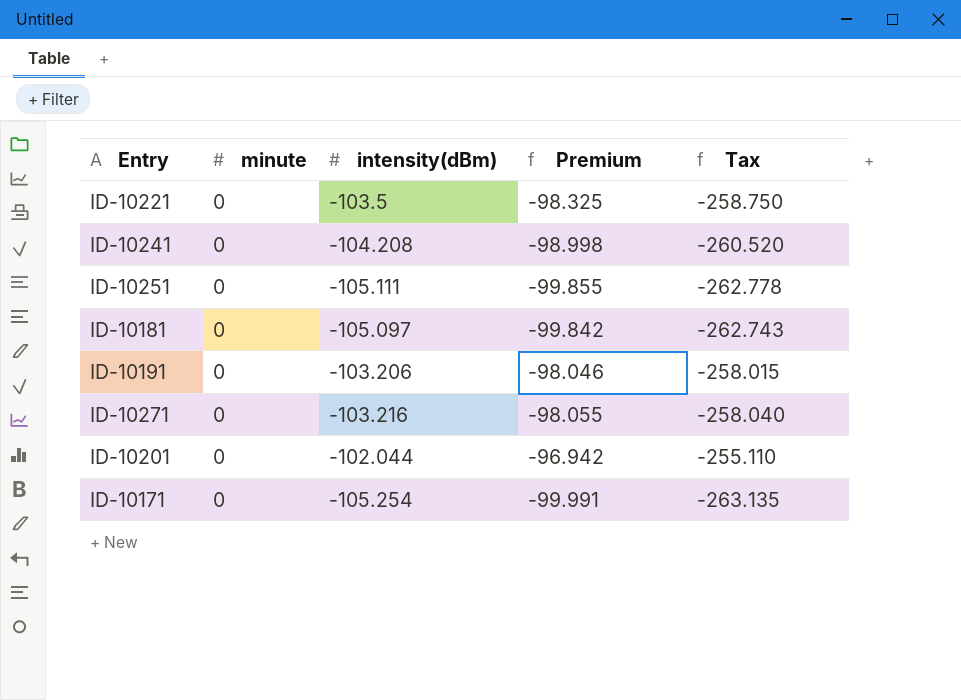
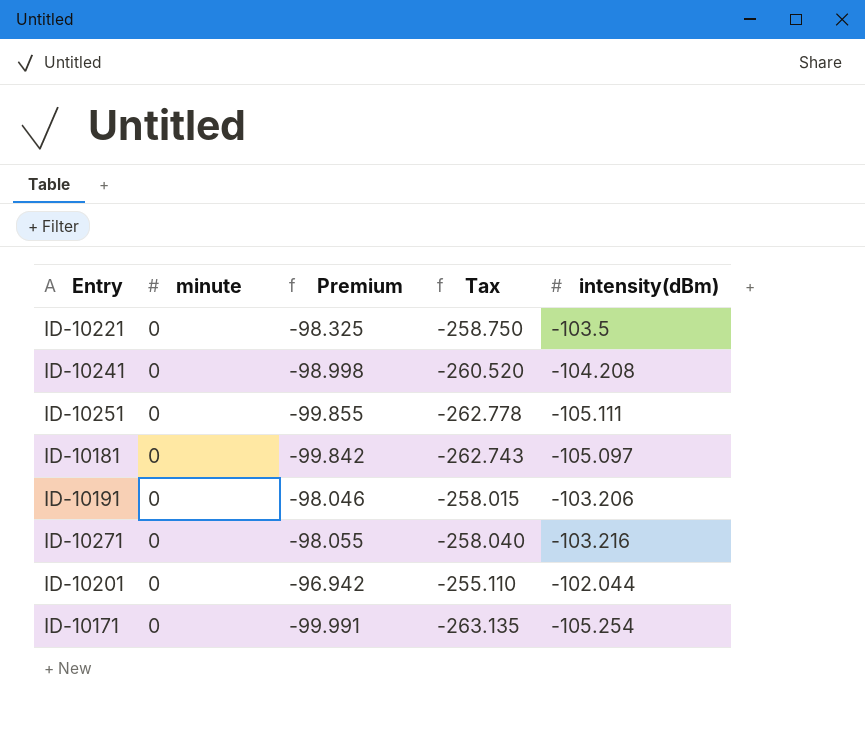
column intensity(dBm) | position: 3 -> 5

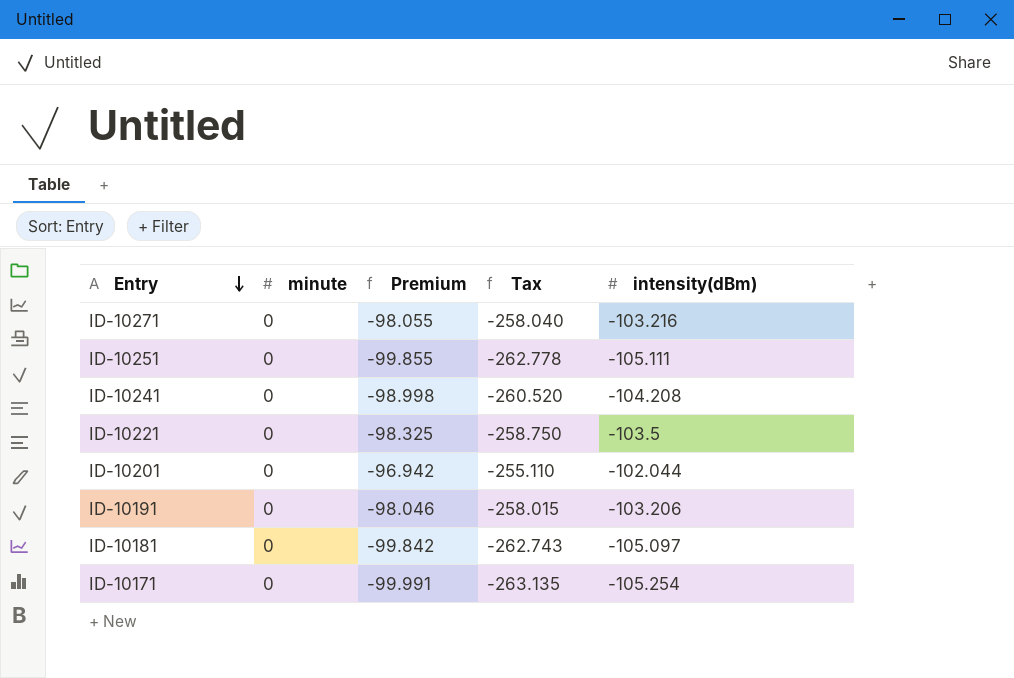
row order: none -> Entry descending

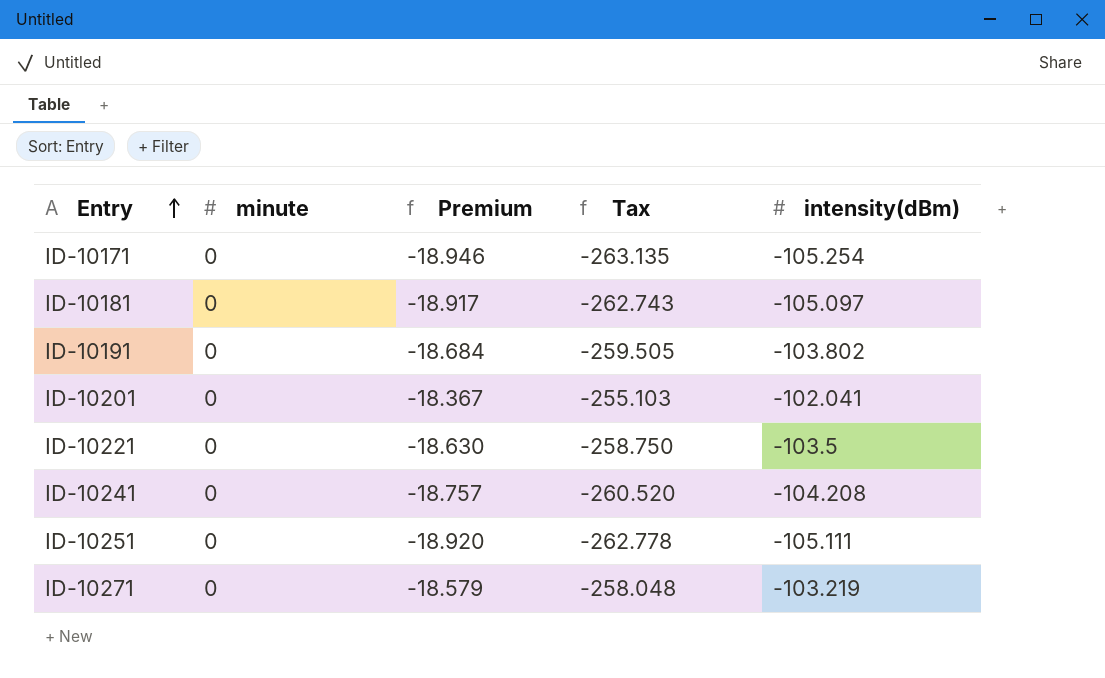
row order: Entry descending -> Entry ascending
column Premium | formula: [intensity(dBm)] * 0.95 -> [intensity(dBm)] * 0.18
ID-10191 | Tax: -258.015 -> -259.505
ID-10191 | intensity(dBm): -103.206 -> -103.802
ID-10201 | Tax: -255.110 -> -255.103
ID-10201 | intensity(dBm): -102.044 -> -102.041
ID-10271 | Tax: -258.040 -> -258.048
ID-10271 | intensity(dBm): -103.216 -> -103.219

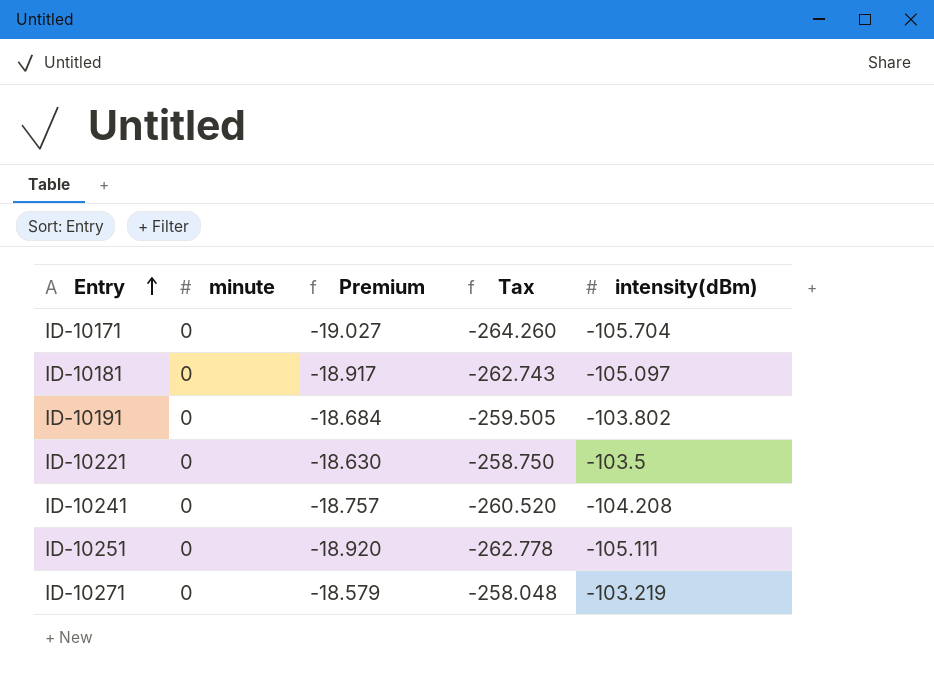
row ID-10201: 0 | -18.367 | -255.103 | -102.041 -> none
ID-10171 | Premium: -18.946 -> -19.027
ID-10171 | Tax: -263.135 -> -264.260
ID-10171 | intensity(dBm): -105.254 -> -105.704

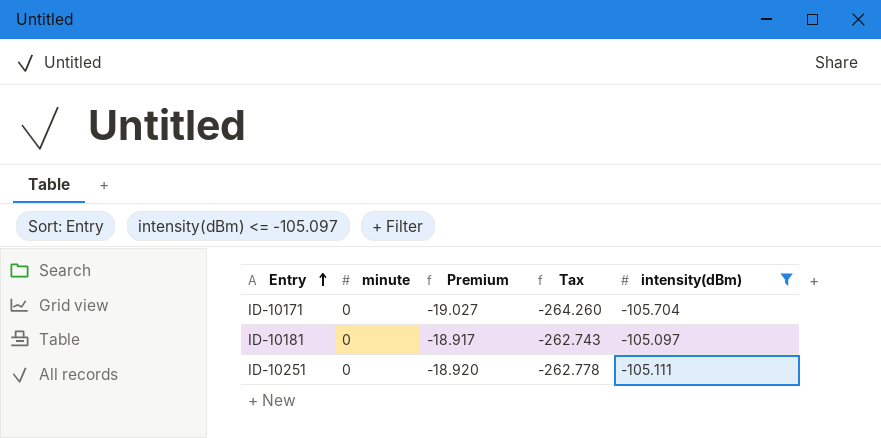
filter: none -> intensity(dBm) <= -105.097

